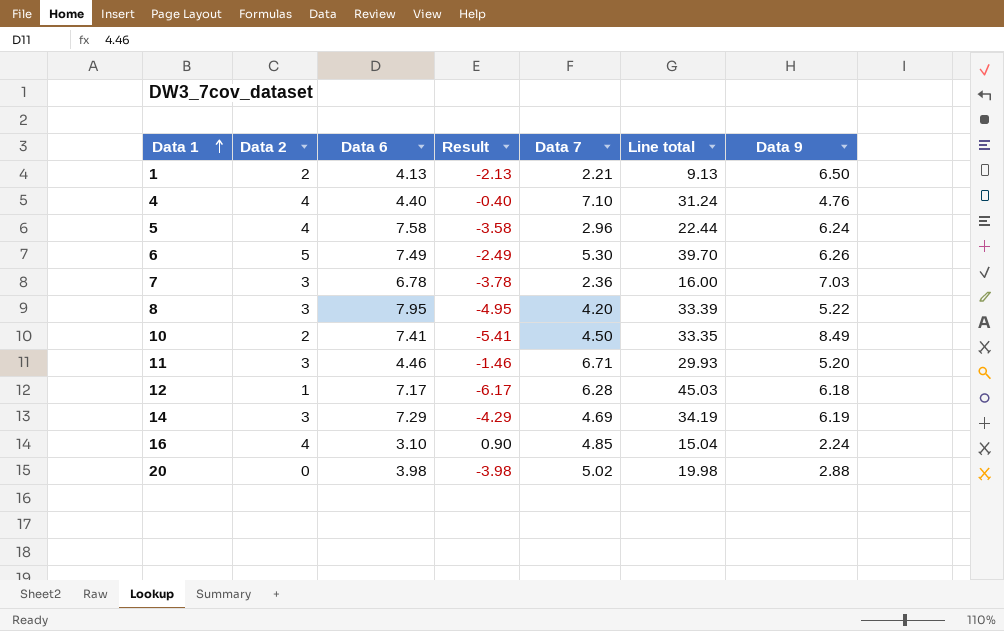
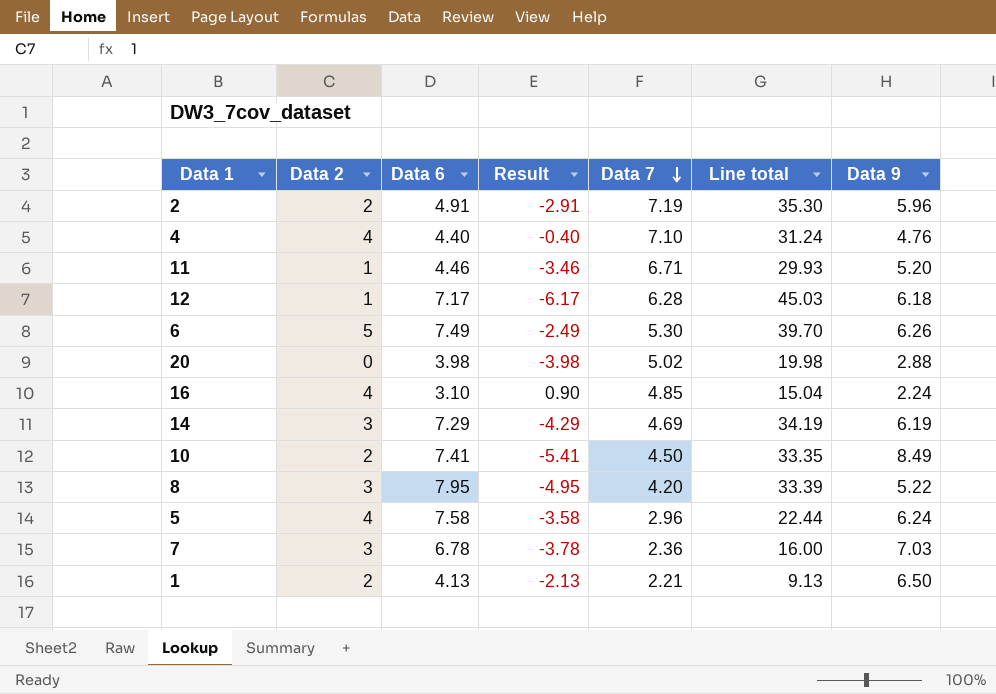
row order: Data 1 ascending -> Data 7 descending
row 2: none -> 2 | 4.91 | -2.91 | 7.19 | 35.30 | 5.96
11 | Data 2: 3 -> 1
11 | Result: -1.46 -> -3.46

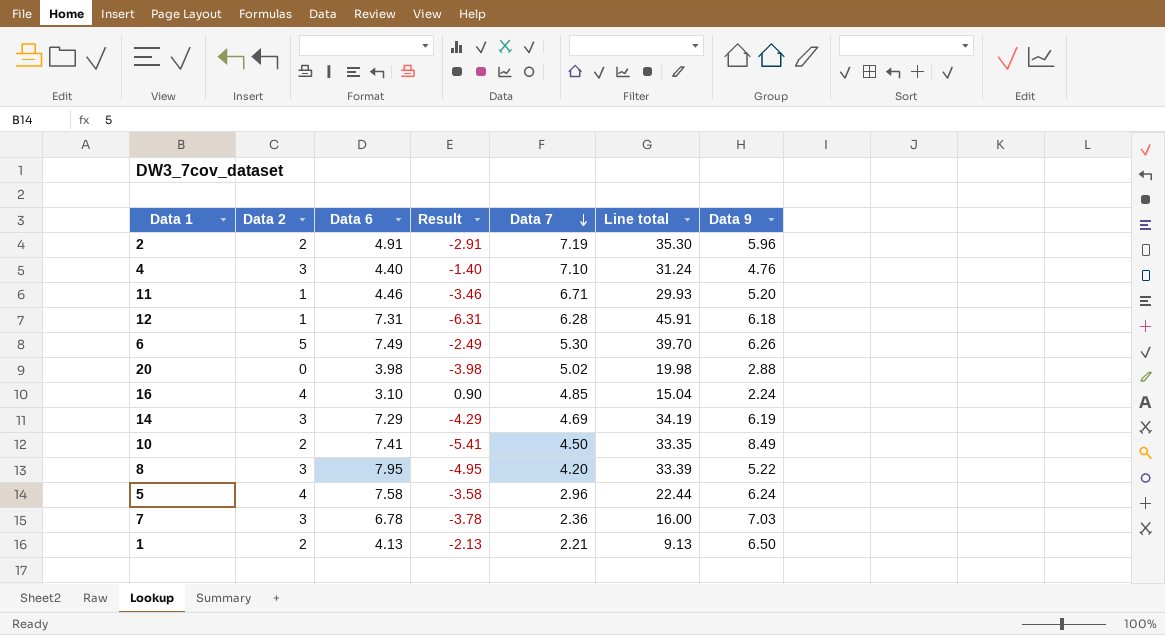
4 | Data 2: 4 -> 3
4 | Result: -0.40 -> -1.40
12 | Data 6: 7.17 -> 7.31
12 | Result: -6.17 -> -6.31
12 | Line total: 45.03 -> 45.91

